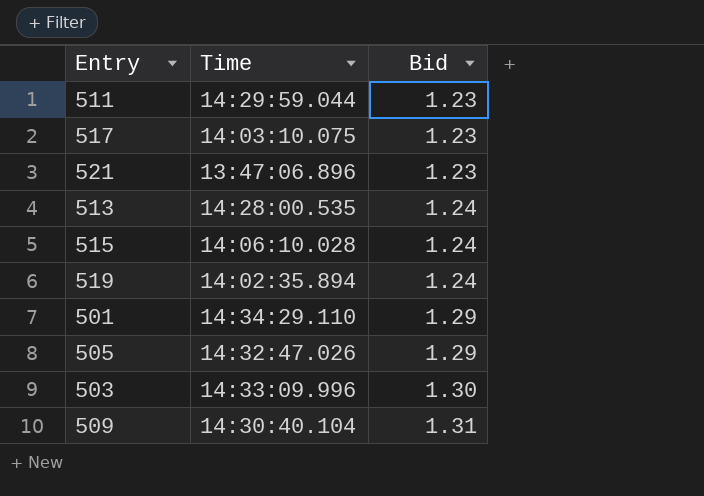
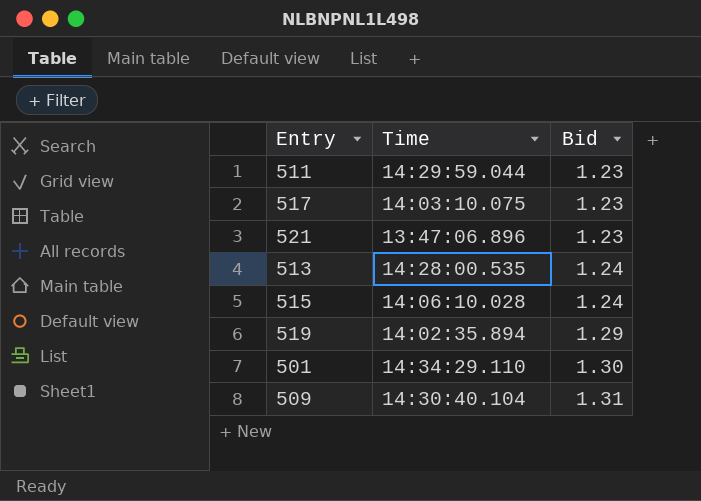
row 505: 14:32:47.026 | 1.29 -> none
row 503: 14:33:09.996 | 1.30 -> none
519 | Bid: 1.24 -> 1.29
501 | Bid: 1.29 -> 1.30

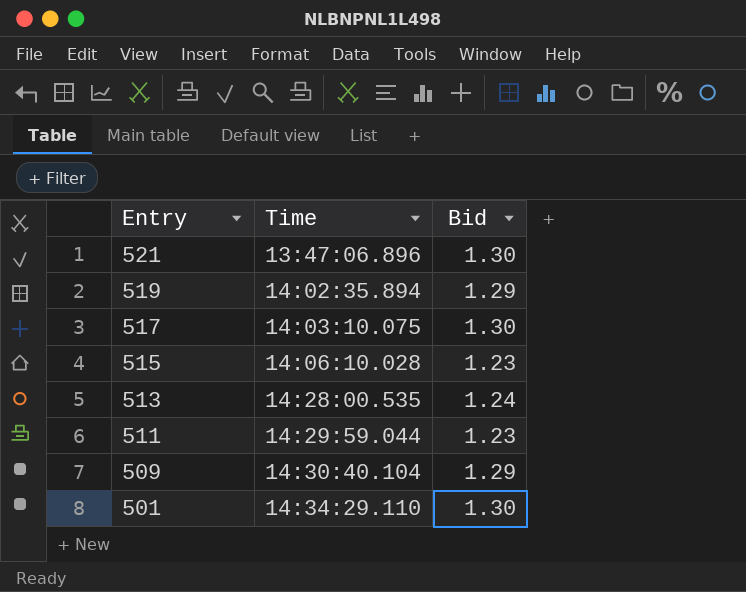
row order: Bid ascending -> Entry descending
521 | Bid: 1.23 -> 1.30
517 | Bid: 1.23 -> 1.30
515 | Bid: 1.24 -> 1.23
509 | Bid: 1.31 -> 1.29

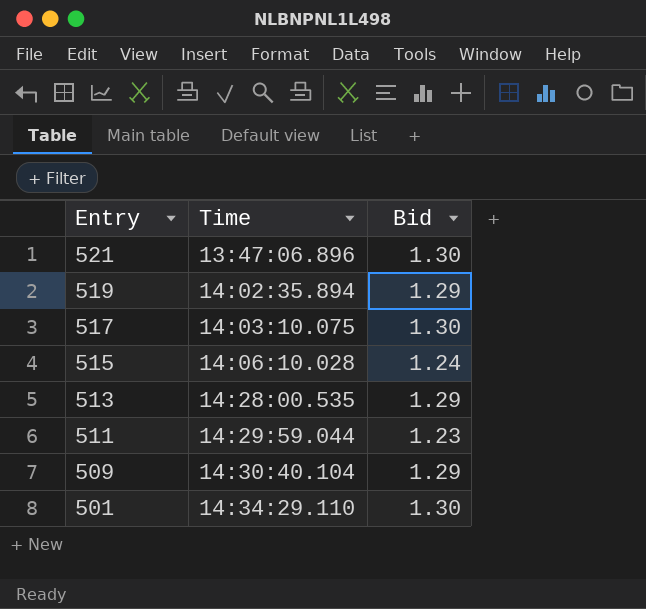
515 | Bid: 1.23 -> 1.24
513 | Bid: 1.24 -> 1.29

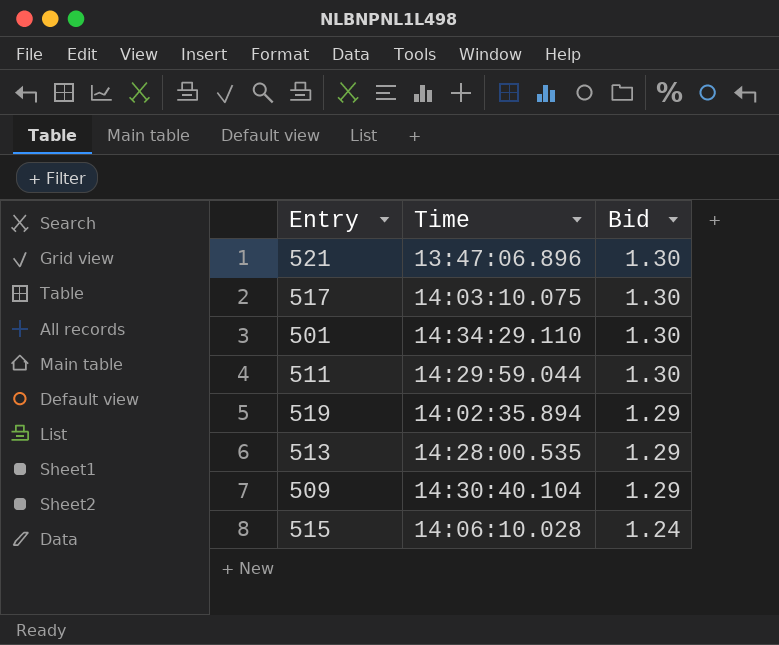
row order: Entry descending -> Bid descending
511 | Bid: 1.23 -> 1.30

